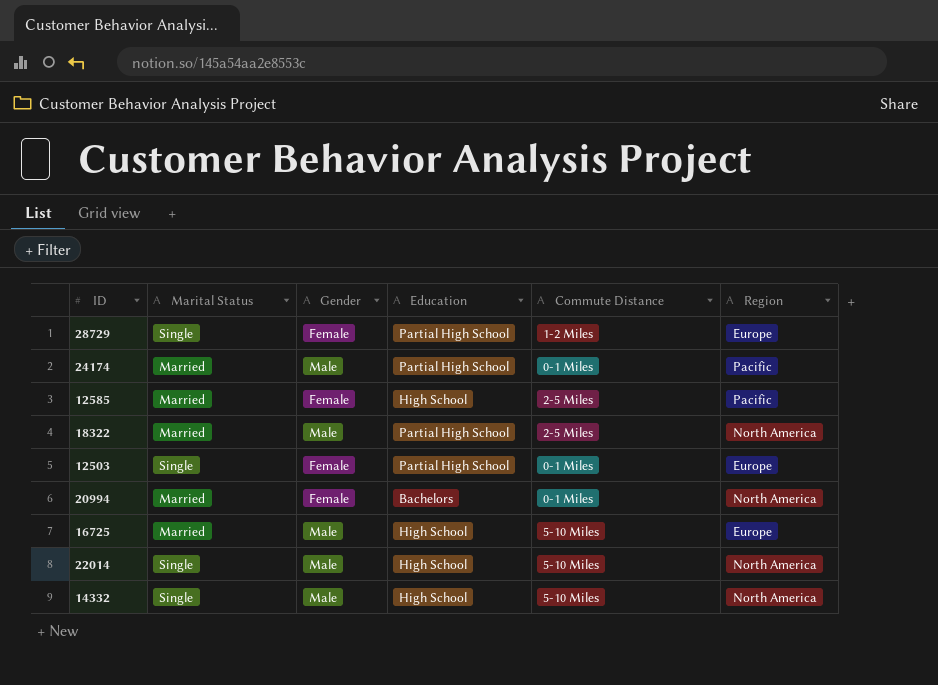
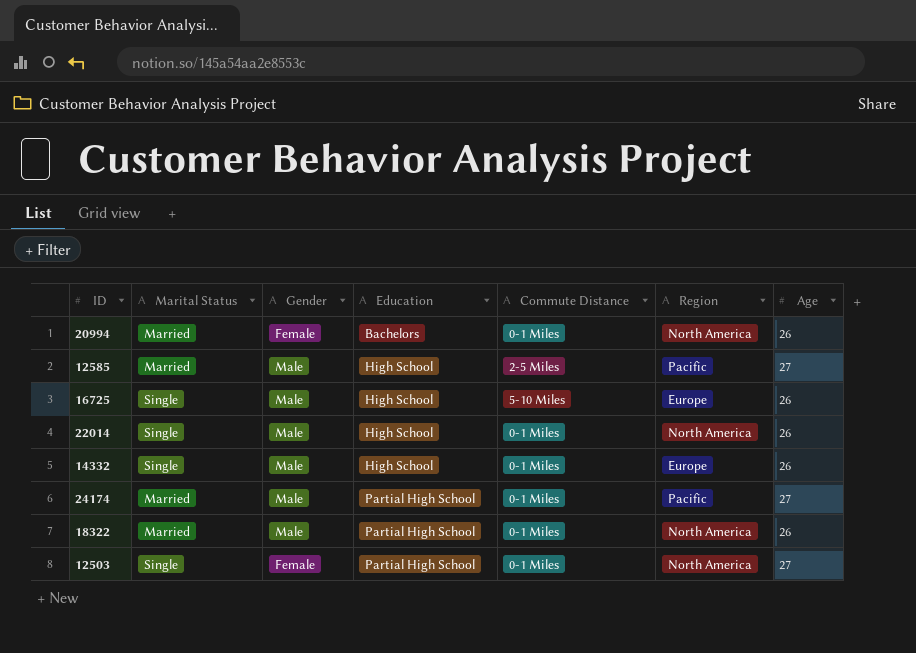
row order: none -> Education ascending
column Age | position: none -> 7
row 28729: Single | Female | Partial High School | 1-2 Miles | Europe -> none
12585 | Gender: Female -> Male
16725 | Marital Status: Married -> Single
22014 | Commute Distance: 5-10 Miles -> 0-1 Miles
14332 | Commute Distance: 5-10 Miles -> 0-1 Miles
14332 | Region: North America -> Europe
18322 | Commute Distance: 2-5 Miles -> 0-1 Miles
12503 | Region: Europe -> North America

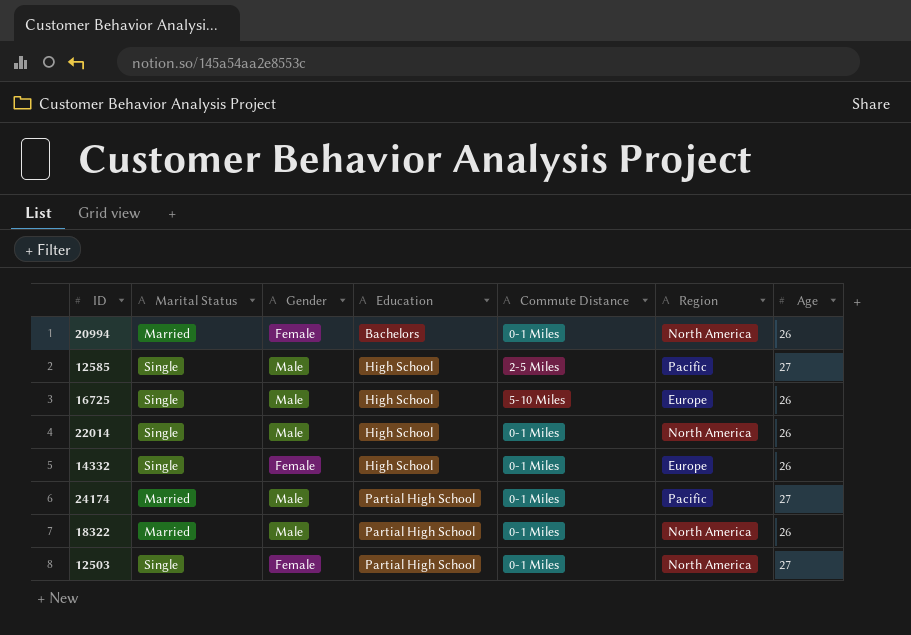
12585 | Marital Status: Married -> Single
14332 | Gender: Male -> Female

